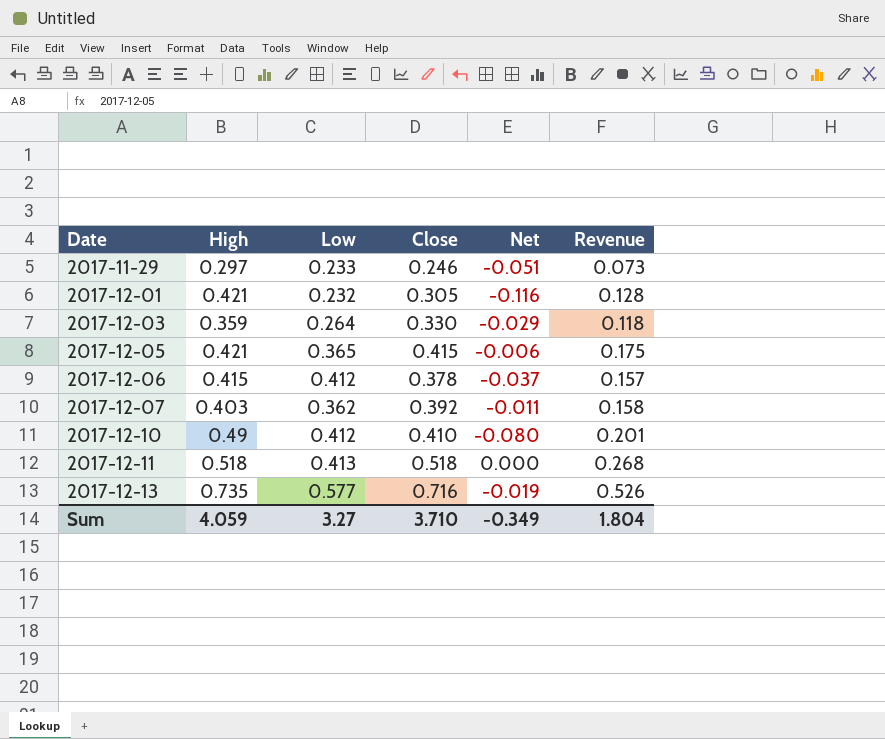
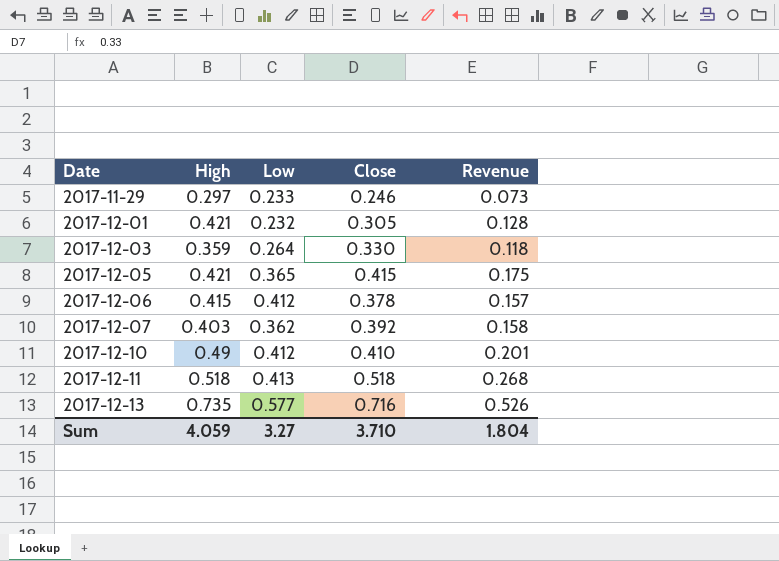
column Net | formula: [Close] - [High] -> none

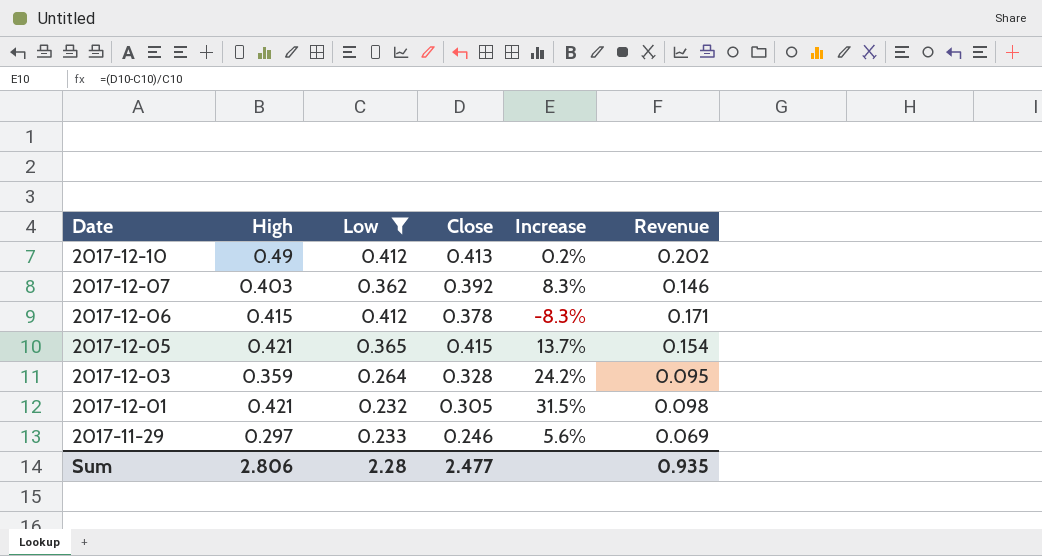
filter: none -> Low <= 0.412
row order: Date ascending -> Date descending
column Increase | formula: none -> ([Close] - [Low]) / [Low]
column Revenue | formula: [High] * [Close] -> [High] * [Low]
2017-12-10 | Close: 0.410 -> 0.413
2017-12-03 | Close: 0.330 -> 0.328
Sum | High: 4.059 -> 2.806
Sum | Low: 3.27 -> 2.28
Sum | Close: 3.710 -> 2.477
Sum | Revenue: 1.804 -> 0.935

